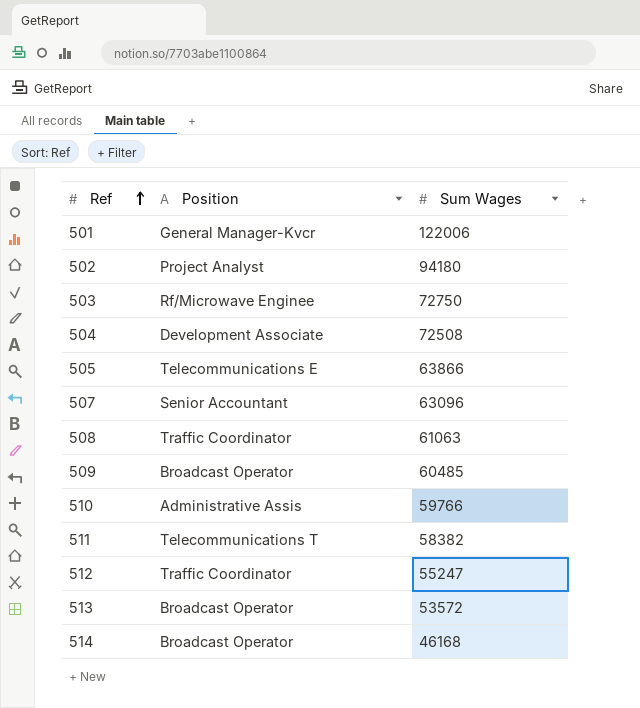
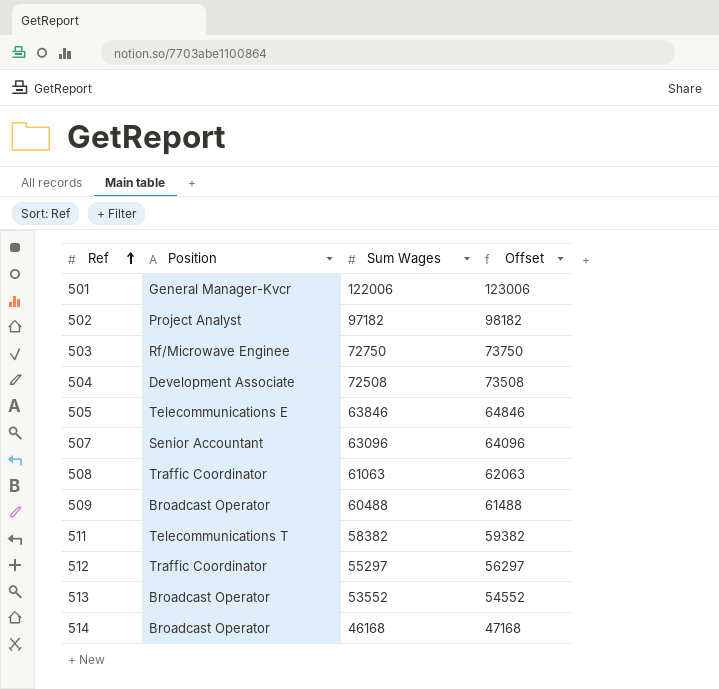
column Offset | formula: none -> [Sum Wages] + 1000
row 510: Administrative Assis | 59766 -> none
502 | Sum Wages: 94180 -> 97182
505 | Sum Wages: 63866 -> 63846
509 | Sum Wages: 60485 -> 60488
512 | Sum Wages: 55247 -> 55297
513 | Sum Wages: 53572 -> 53552

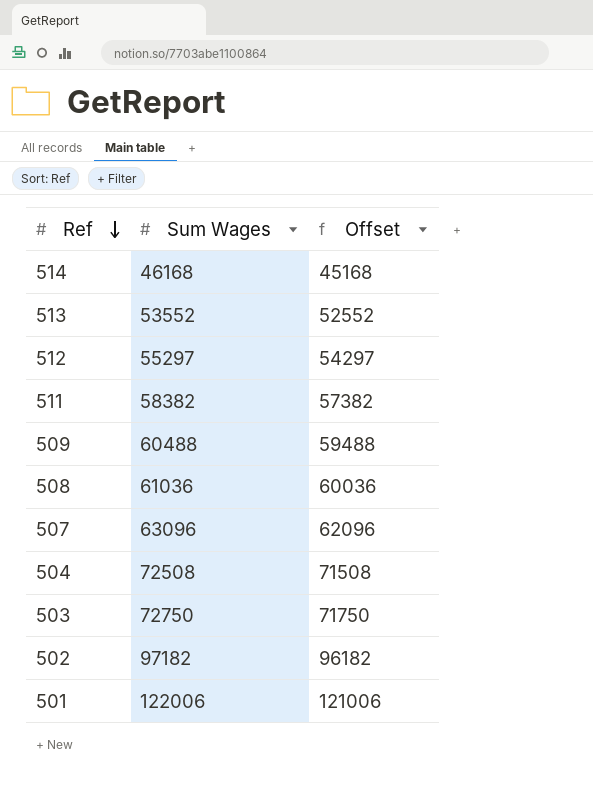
row order: Ref ascending -> Ref descending
column Position | position: 2 -> none
column Offset | formula: [Sum Wages] + 1000 -> [Sum Wages] - 1000
row 505: Telecommunications E | 63846 | 64846 -> none
508 | Sum Wages: 61063 -> 61036

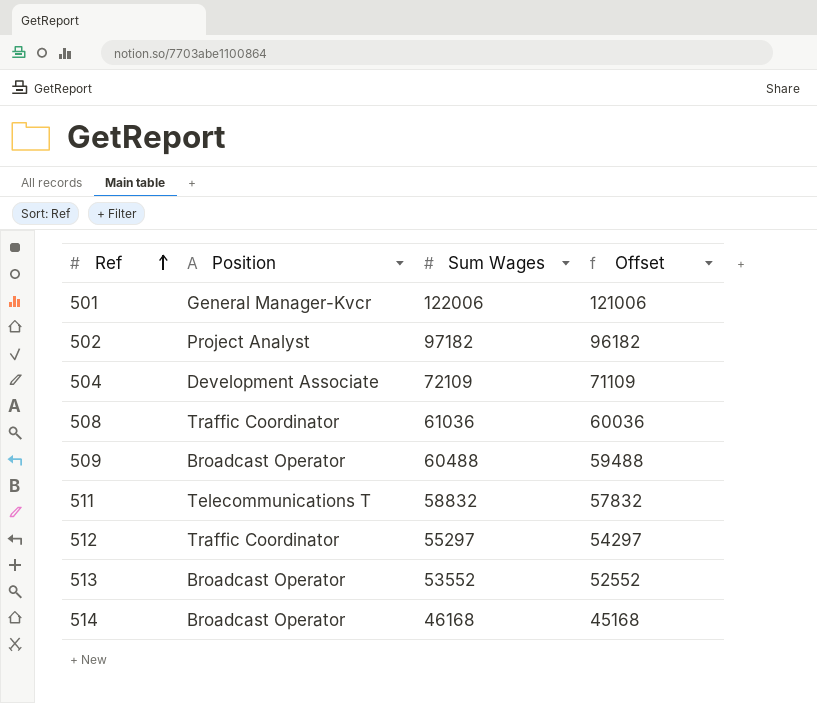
row order: Ref descending -> Ref ascending
column Position | position: none -> 2
row 507: 63096 | 62096 -> none
row 503: 72750 | 71750 -> none
504 | Sum Wages: 72508 -> 72109
504 | Offset: 71508 -> 71109
511 | Sum Wages: 58382 -> 58832
511 | Offset: 57382 -> 57832

